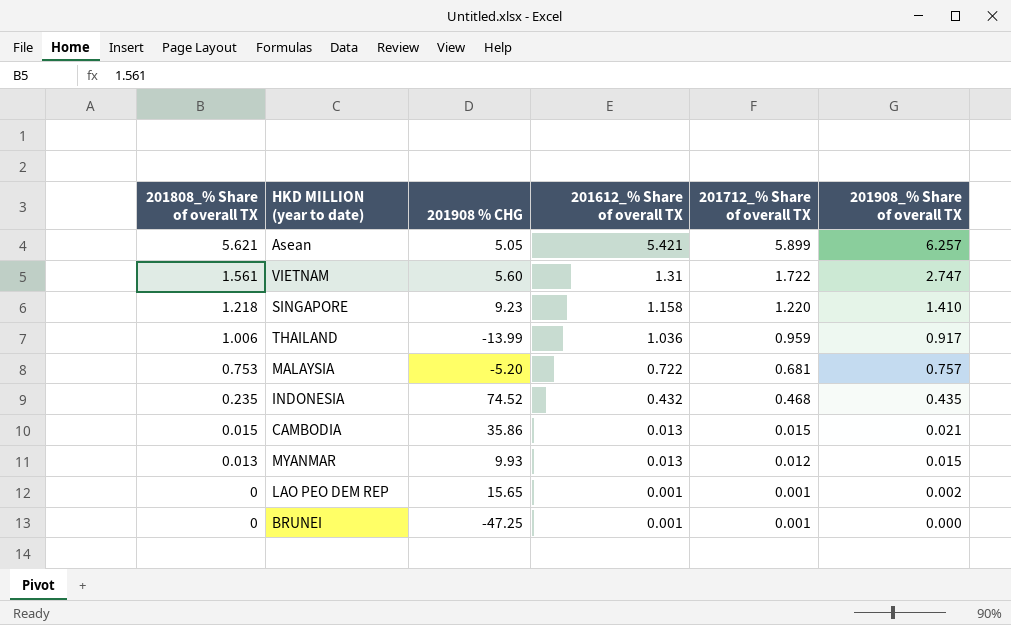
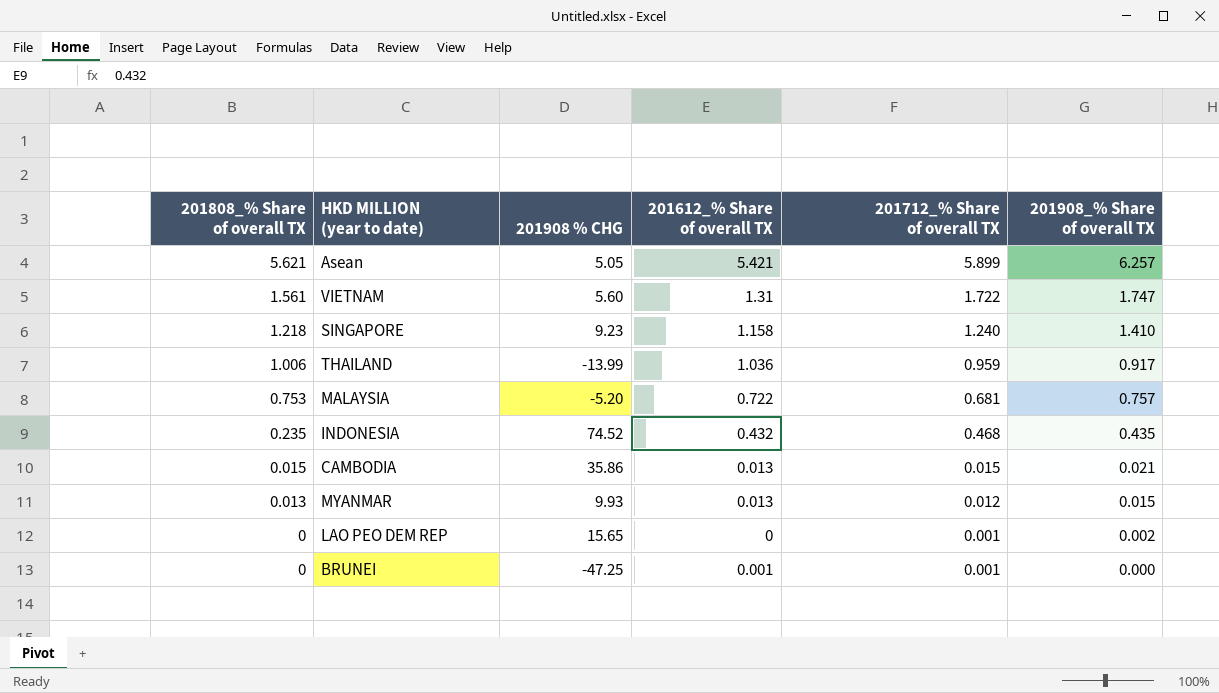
VIETNAM | 201908_% Share of overall TX: 2.747 -> 1.747
SINGAPORE | 201712_% Share of overall TX: 1.220 -> 1.240
LAO PEO DEM REP | 201612_% Share of overall TX: 0.001 -> 0

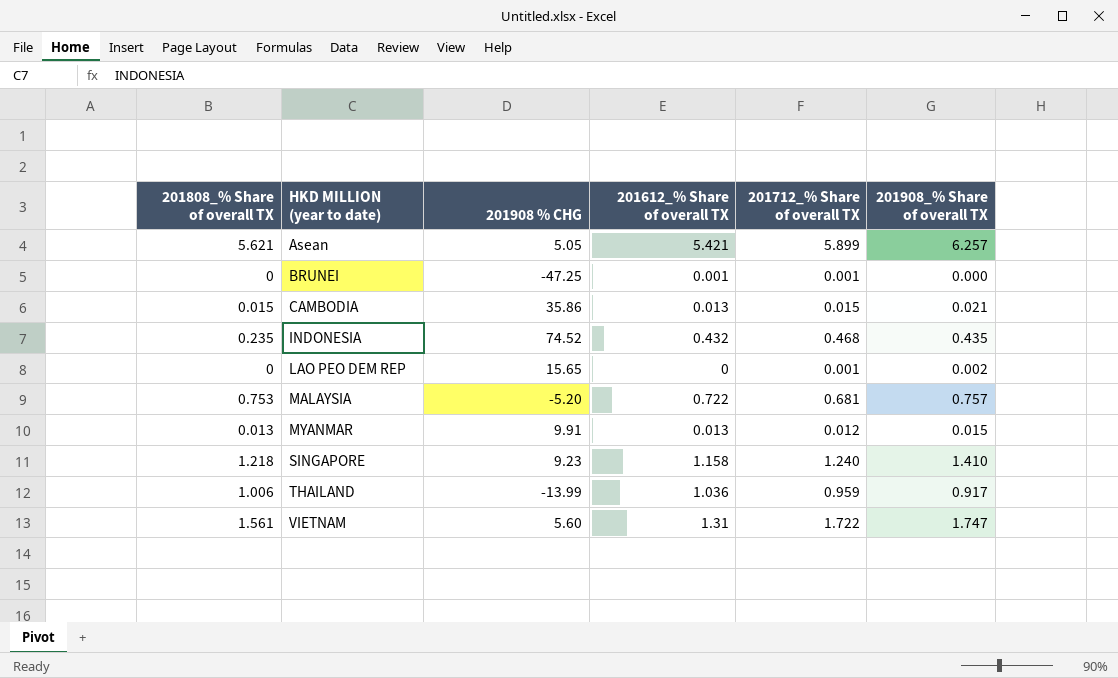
row order: 201808_% Share of overall TX descending -> HKD MILLION (year to date) ascending
MYANMAR | 201908 % CHG: 9.93 -> 9.91

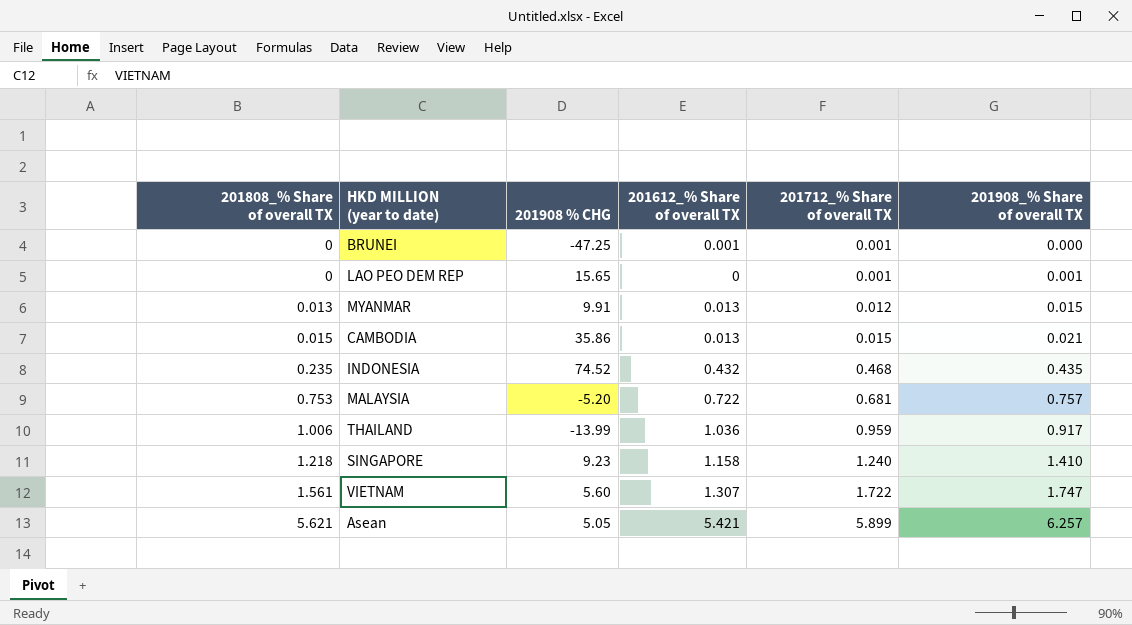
row order: HKD MILLION (year to date) ascending -> 201808_% Share of overall TX ascending
LAO PEO DEM REP | 201908_% Share of overall TX: 0.002 -> 0.001
VIETNAM | 201612_% Share of overall TX: 1.31 -> 1.307

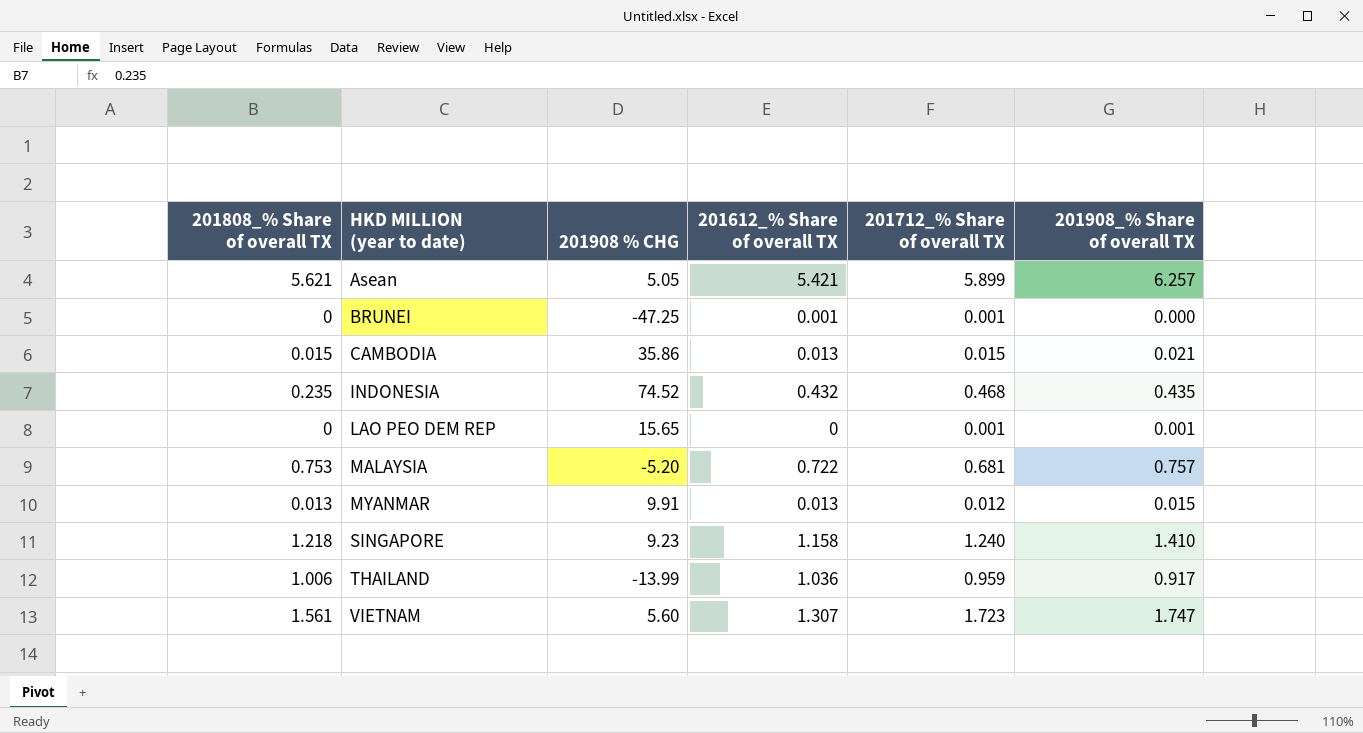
row order: 201808_% Share of overall TX ascending -> HKD MILLION (year to date) ascending
VIETNAM | 201712_% Share of overall TX: 1.722 -> 1.723

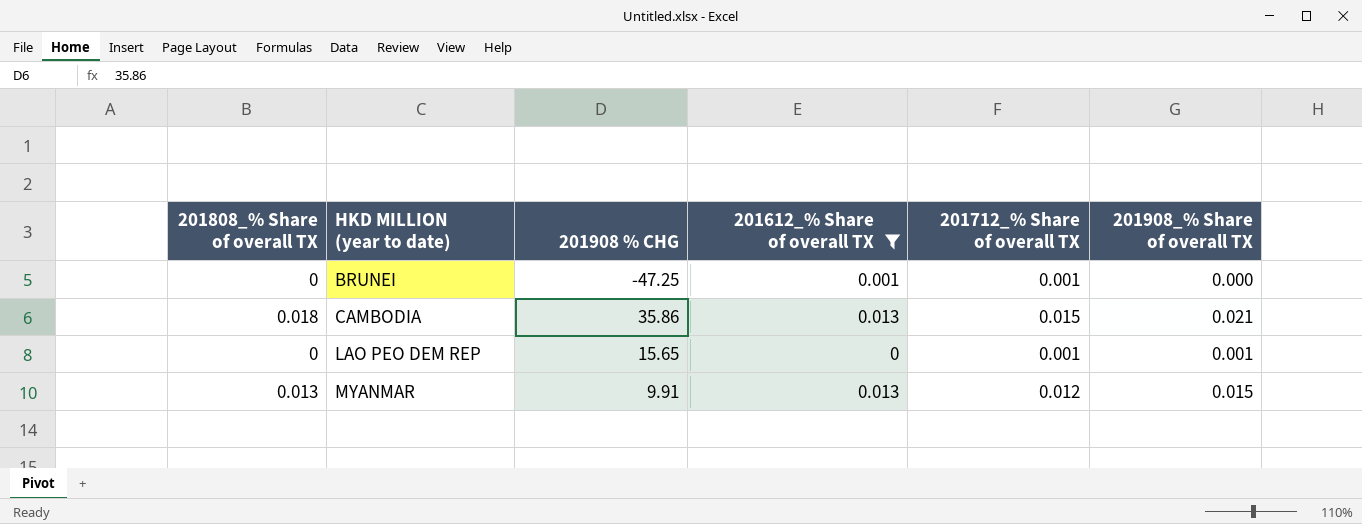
filter: none -> 201612_% Share of overall TX <= 0.013
CAMBODIA | 201808_% Share of overall TX: 0.015 -> 0.018

